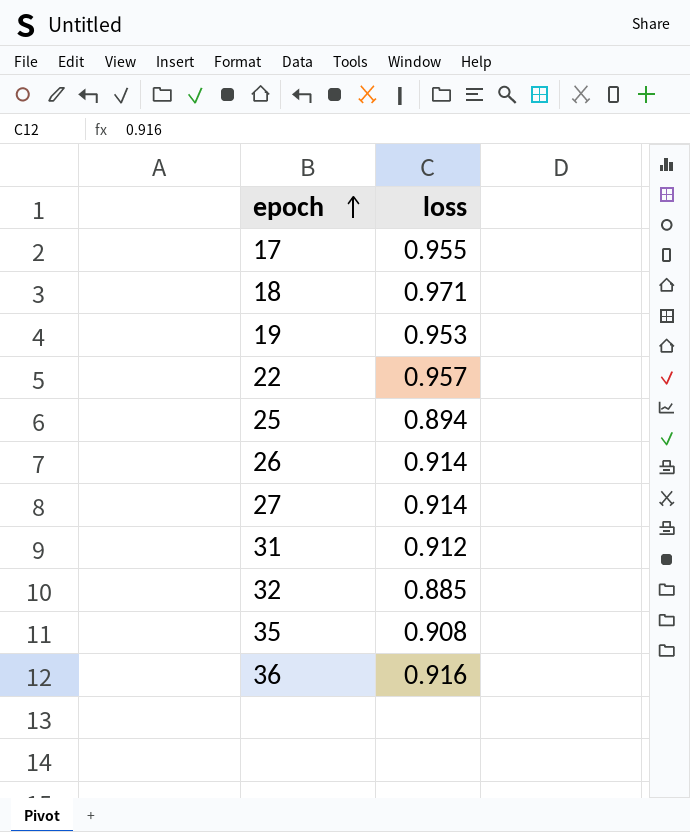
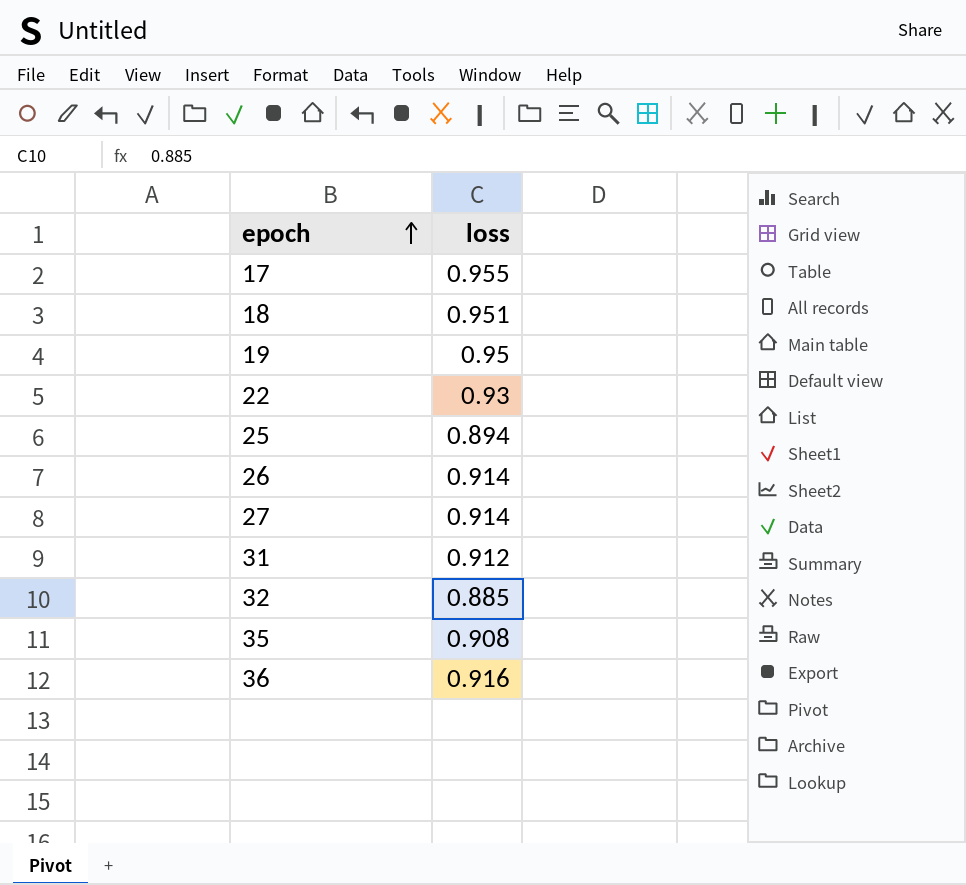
18 | loss: 0.971 -> 0.951
19 | loss: 0.953 -> 0.95
22 | loss: 0.957 -> 0.93

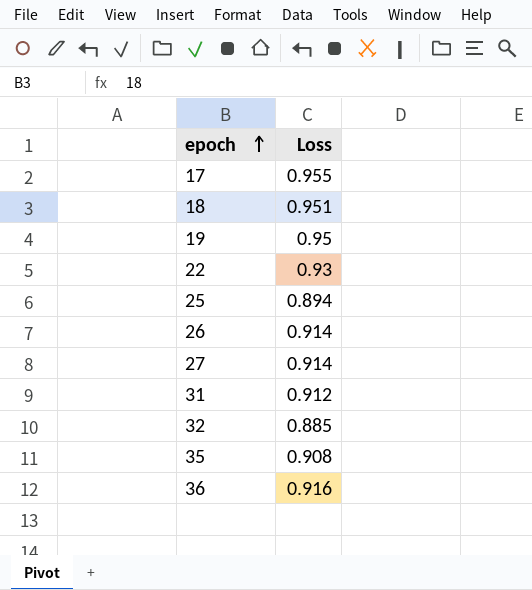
column name: loss -> Loss

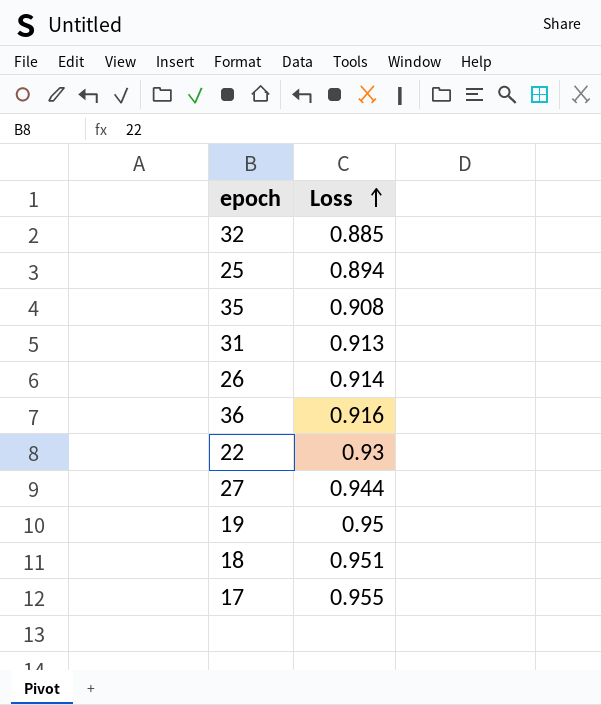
row order: epoch ascending -> Loss ascending
31 | Loss: 0.912 -> 0.913
27 | Loss: 0.914 -> 0.944

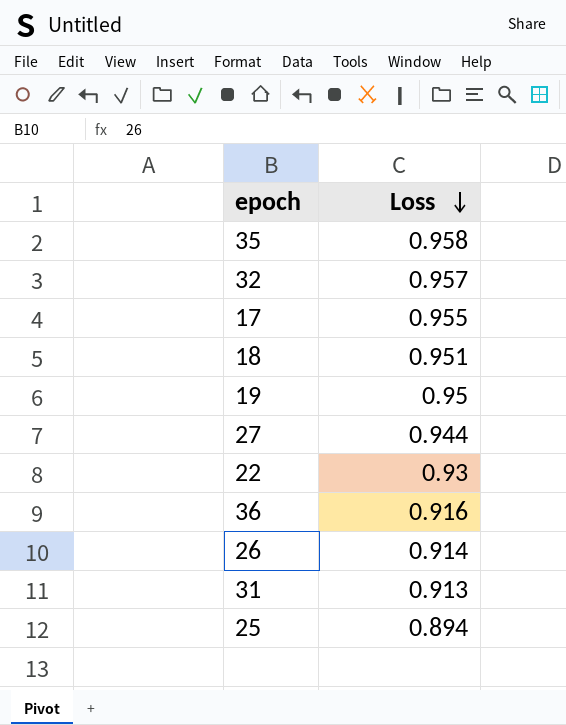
row order: Loss ascending -> Loss descending
35 | Loss: 0.908 -> 0.958
32 | Loss: 0.885 -> 0.957

